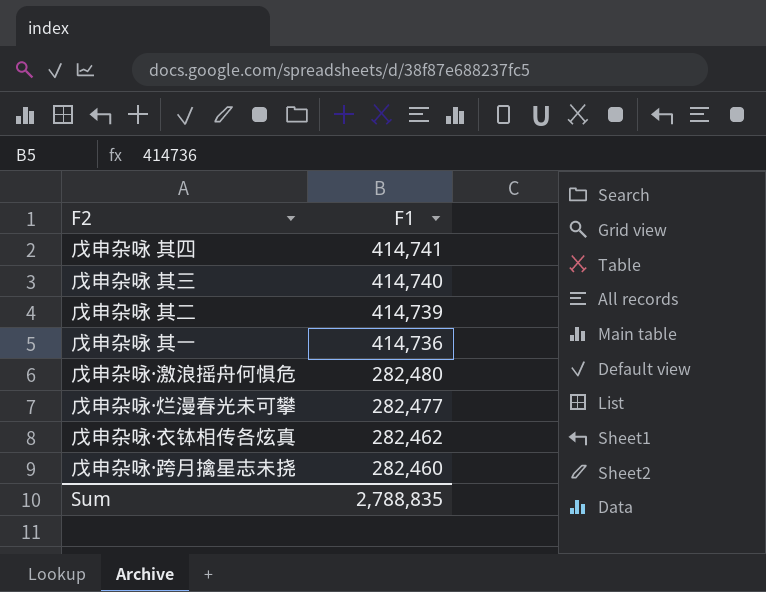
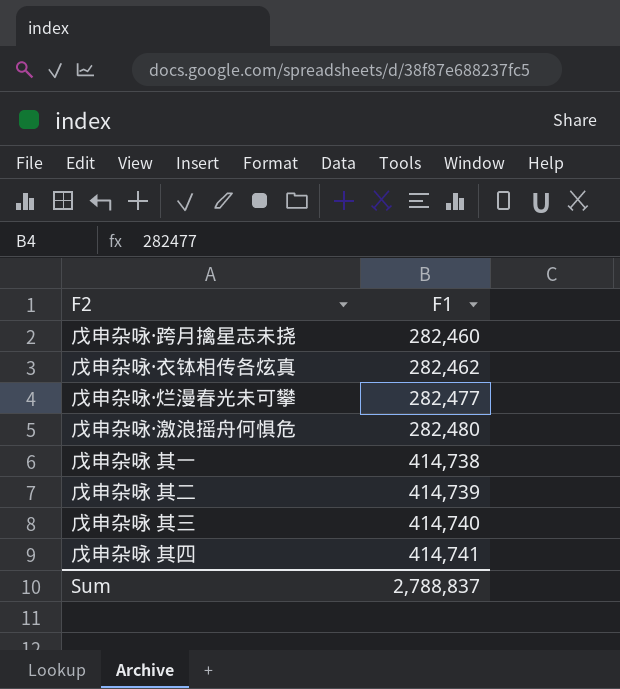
row order: F1 descending -> F1 ascending
戊申杂咏 其一 | F1: 414,736 -> 414,738
Sum | F1: 2,788,835 -> 2,788,837

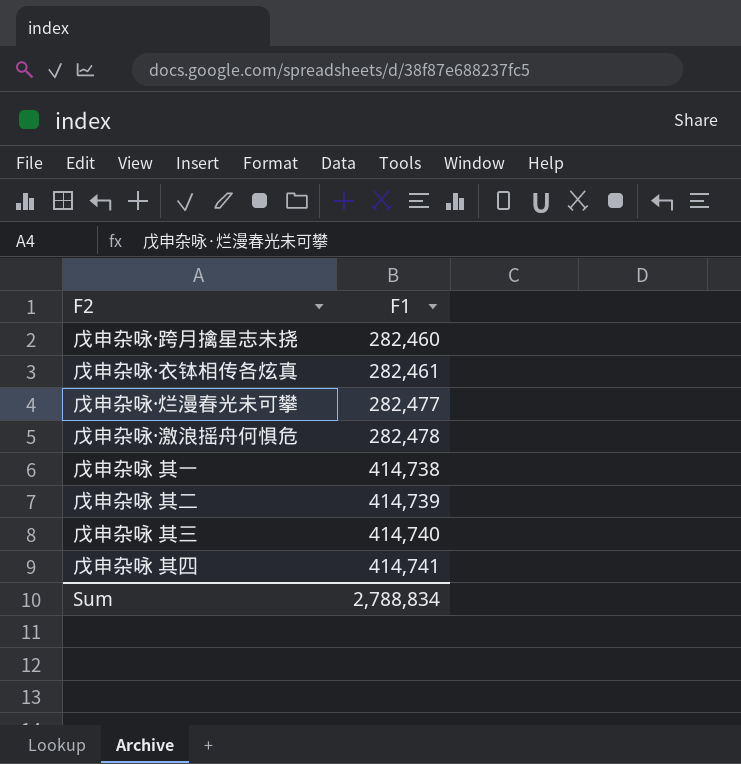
戊申杂咏·衣钵相传各炫真 | F1: 282,462 -> 282,461
戊申杂咏·激浪摇舟何惧危 | F1: 282,480 -> 282,478
Sum | F1: 2,788,837 -> 2,788,834

